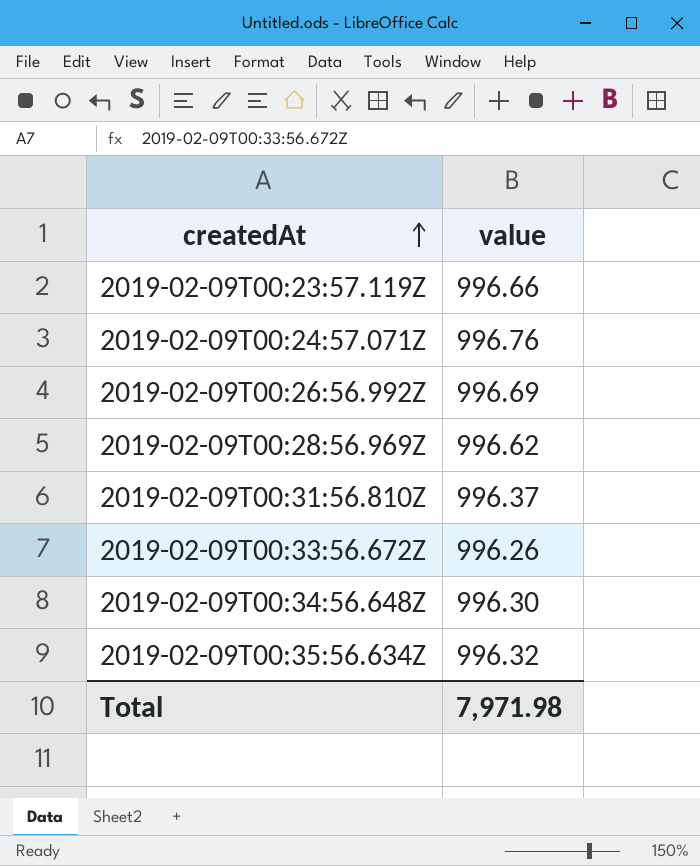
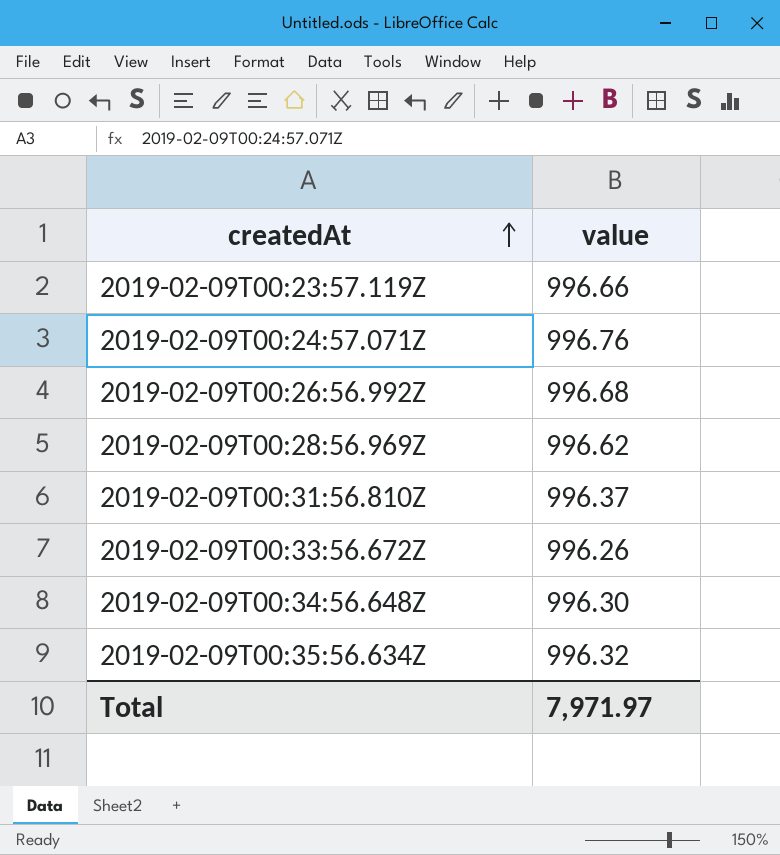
2019-02-09T00:26:56.992Z | value: 996.69 -> 996.68
Total | value: 7,971.98 -> 7,971.97

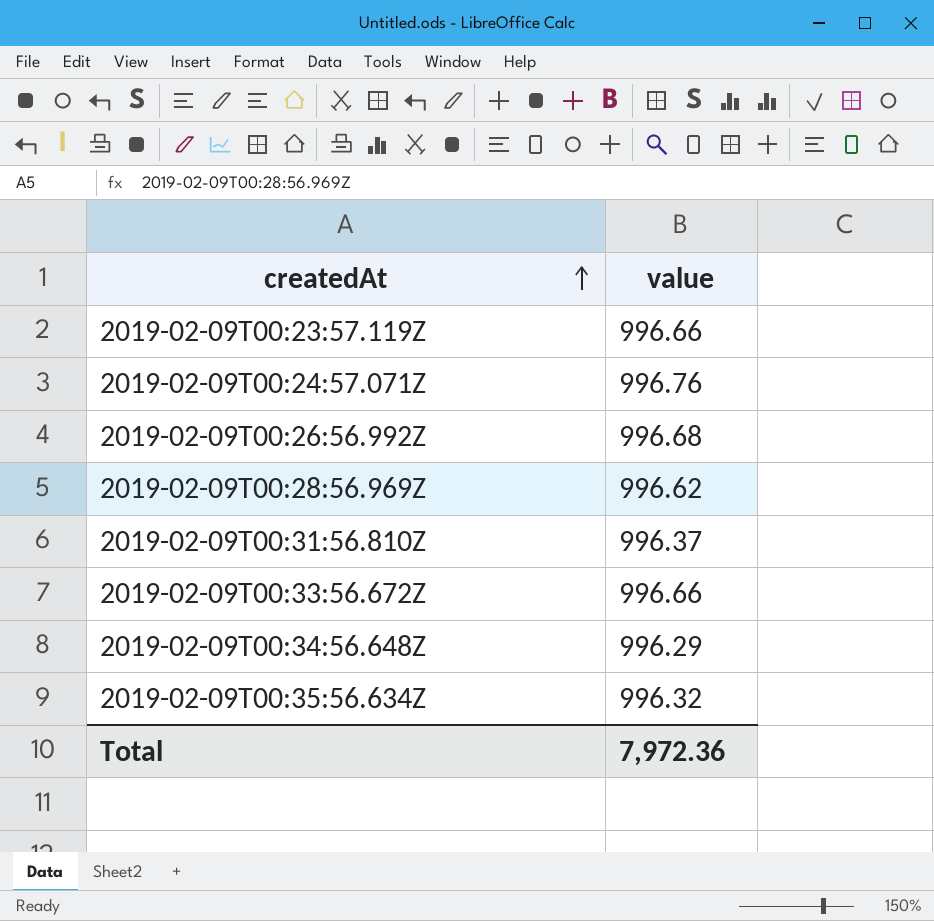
2019-02-09T00:33:56.672Z | value: 996.26 -> 996.66
2019-02-09T00:34:56.648Z | value: 996.30 -> 996.29
Total | value: 7,971.97 -> 7,972.36

